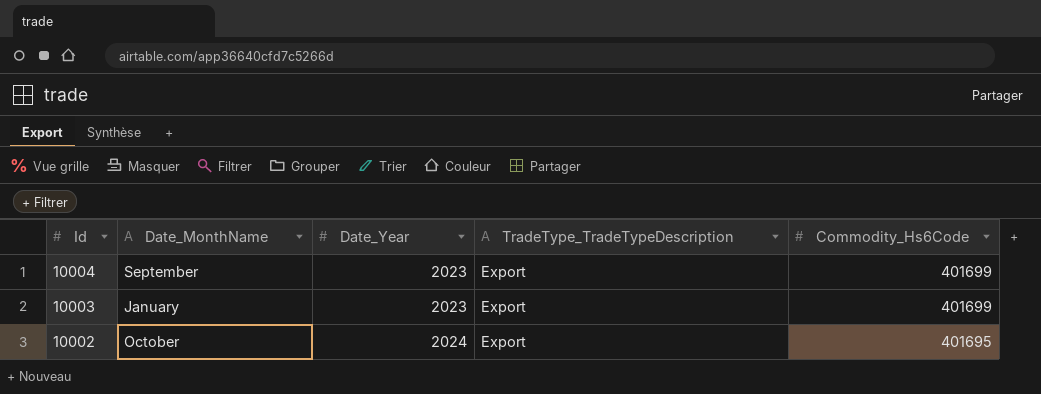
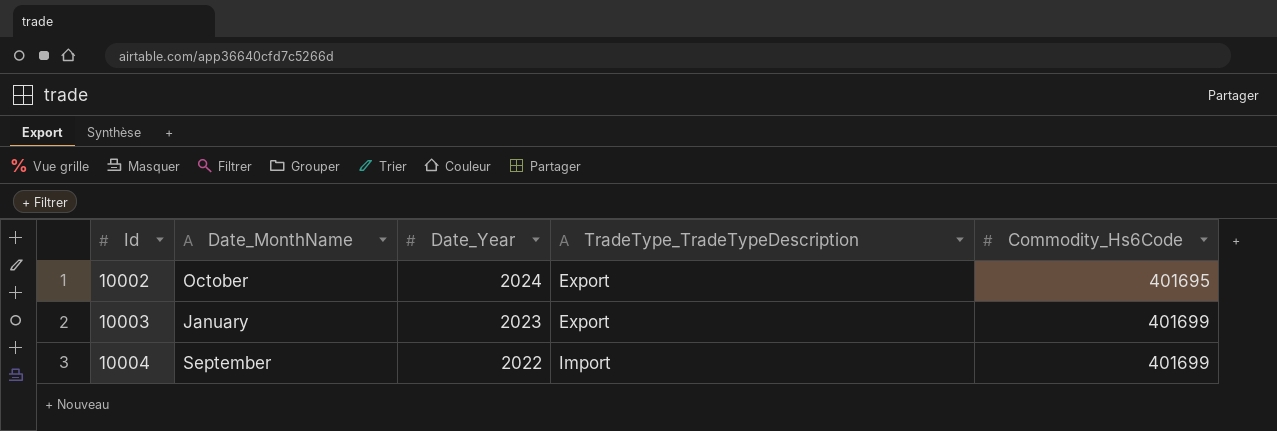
row order: Id descending -> Id ascending
10004 | Date_Year: 2023 -> 2022
10004 | TradeType_TradeTypeDescription: Export -> Import

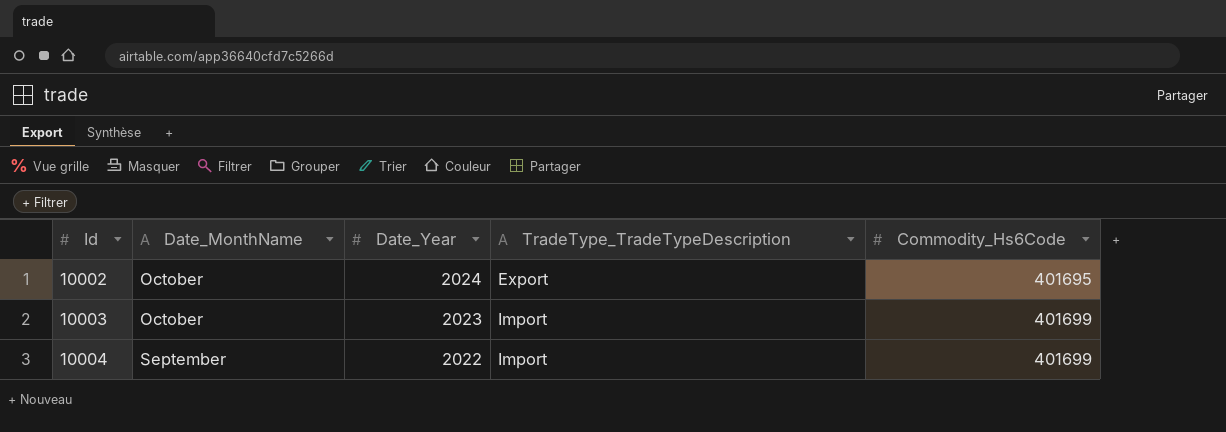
10003 | Date_MonthName: January -> October
10003 | TradeType_TradeTypeDescription: Export -> Import

